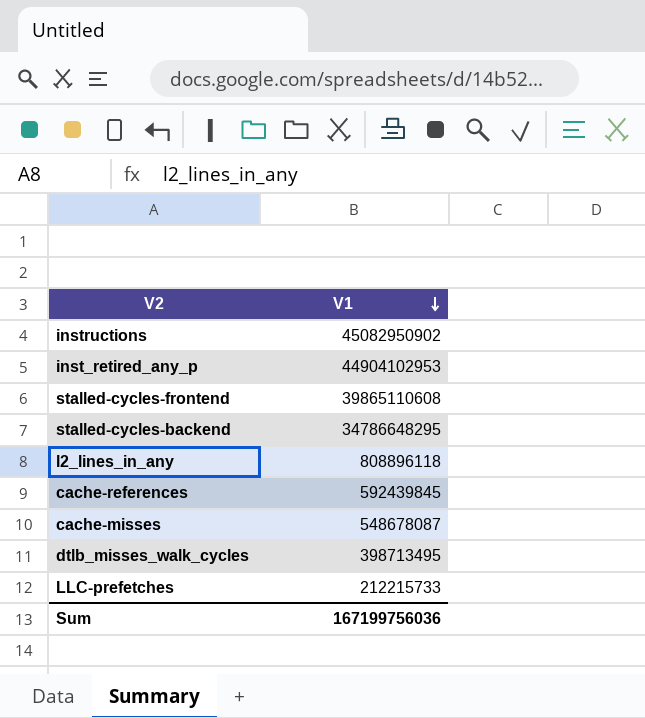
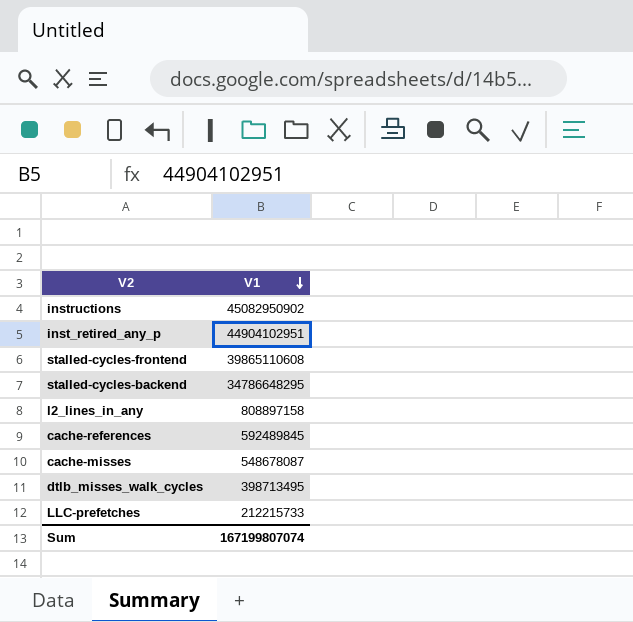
inst_retired_any_p | V1: 44904102953 -> 44904102951
l2_lines_in_any | V1: 808896118 -> 808897158
cache-references | V1: 592439845 -> 592489845
Sum | V1: 167199756036 -> 167199807074

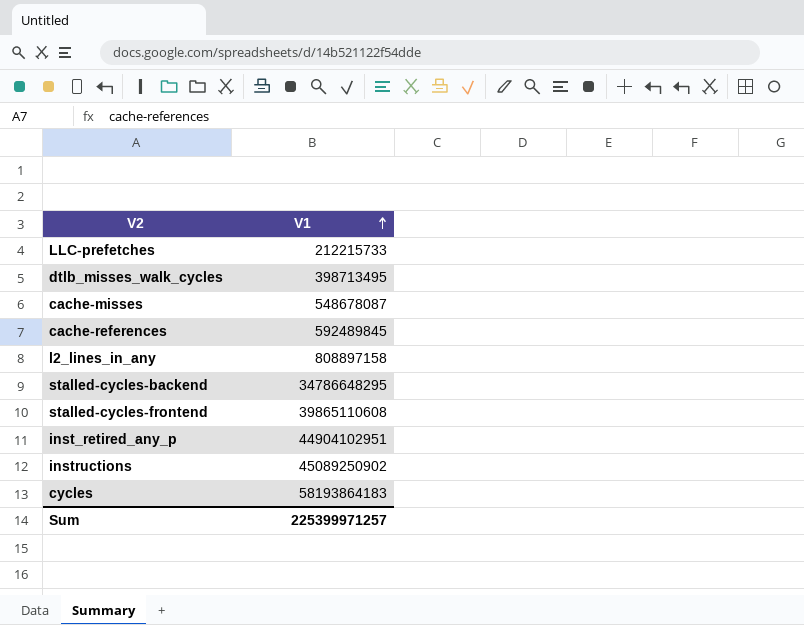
row order: V1 descending -> V1 ascending
instructions | V1: 45082950902 -> 45089250902
row cycles: none -> 58193864183
Sum | V1: 167199807074 -> 225399971257

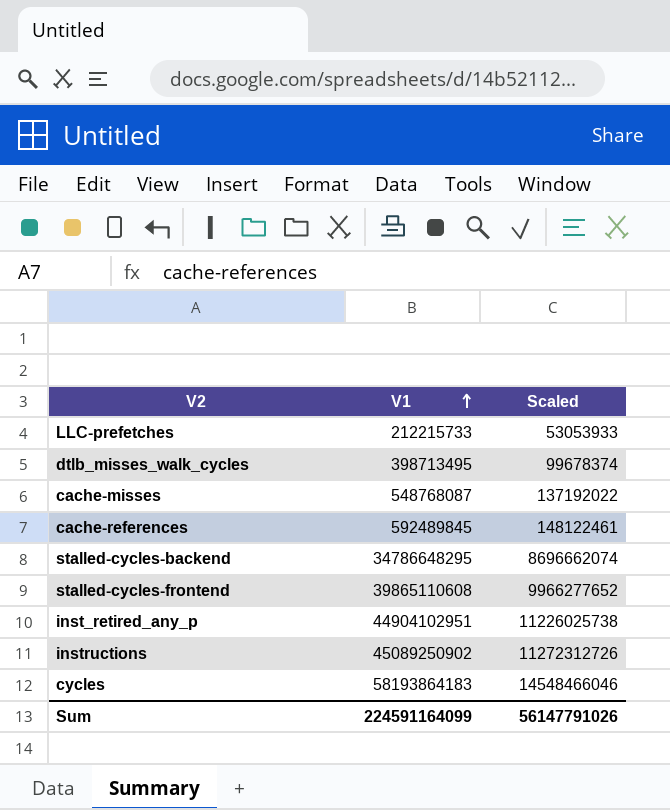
column Scaled | formula: none -> [V1] * 0.25
row l2_lines_in_any: 808897158 -> none
cache-misses | V1: 548678087 -> 548768087
Sum | V1: 225399971257 -> 224591164099

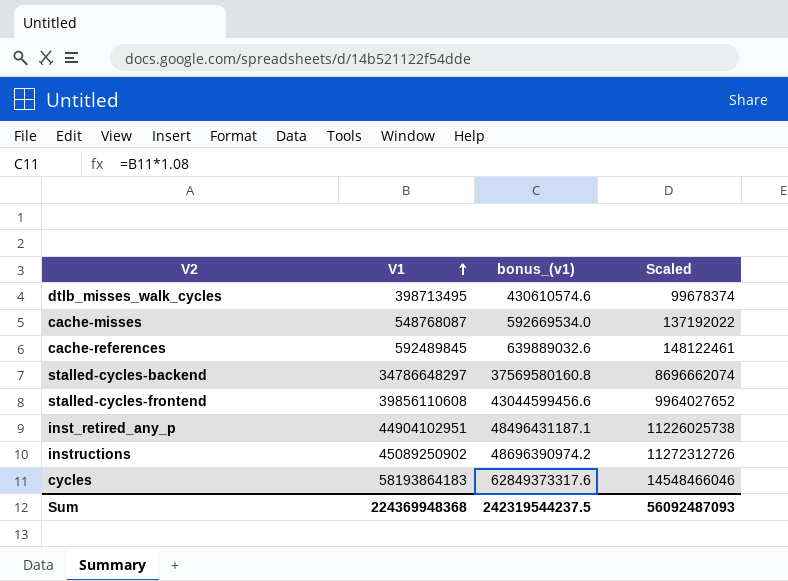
column bonus_(v1) | formula: none -> [V1] * 1.08
row LLC-prefetches: 212215733 | 53053933 -> none
stalled-cycles-backend | V1: 34786648295 -> 34786648297
stalled-cycles-frontend | V1: 39865110608 -> 39856110608
stalled-cycles-frontend | Scaled: 9966277652 -> 9964027652
Sum | V1: 224591164099 -> 224369948368
Sum | Scaled: 56147791026 -> 56092487093

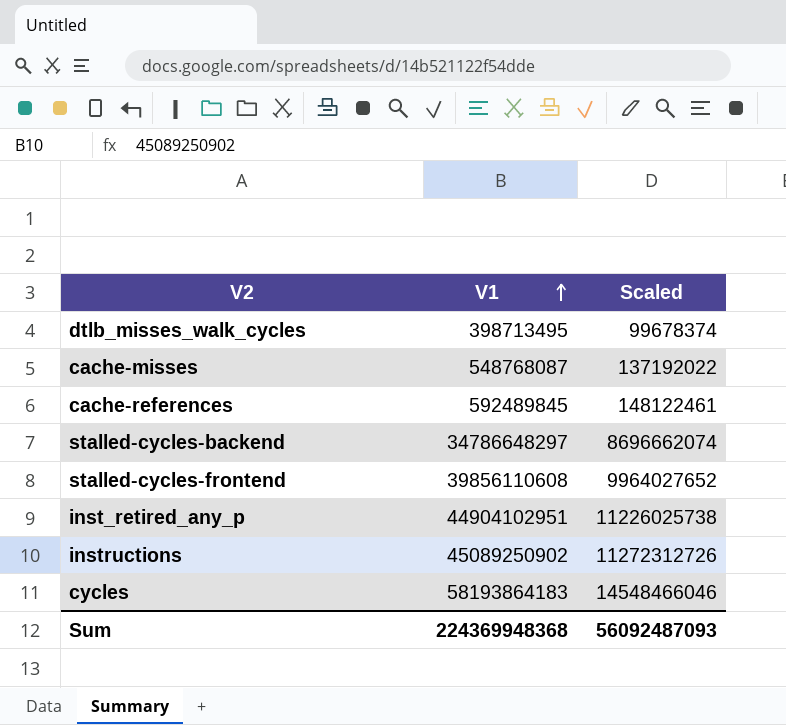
column bonus_(v1) | formula: [V1] * 1.08 -> none

